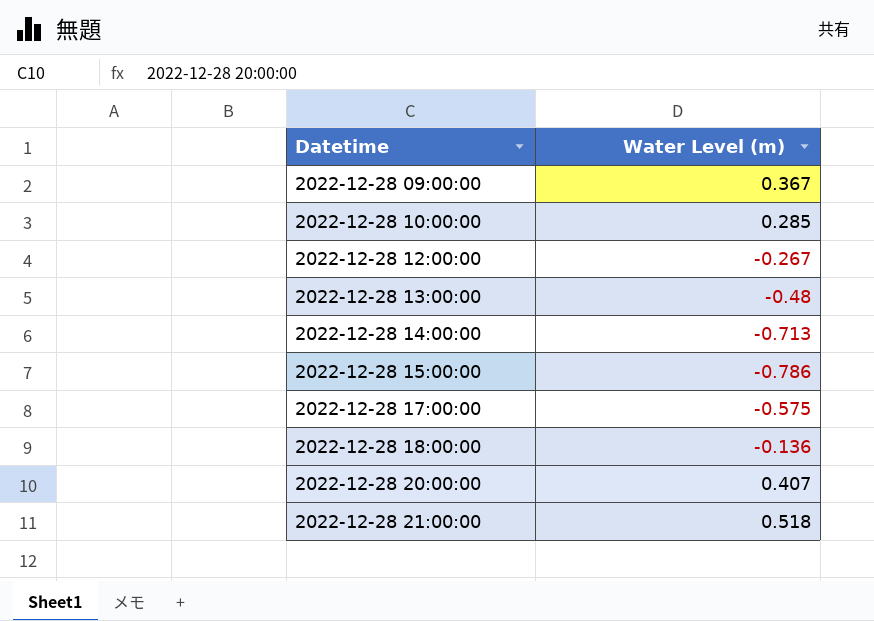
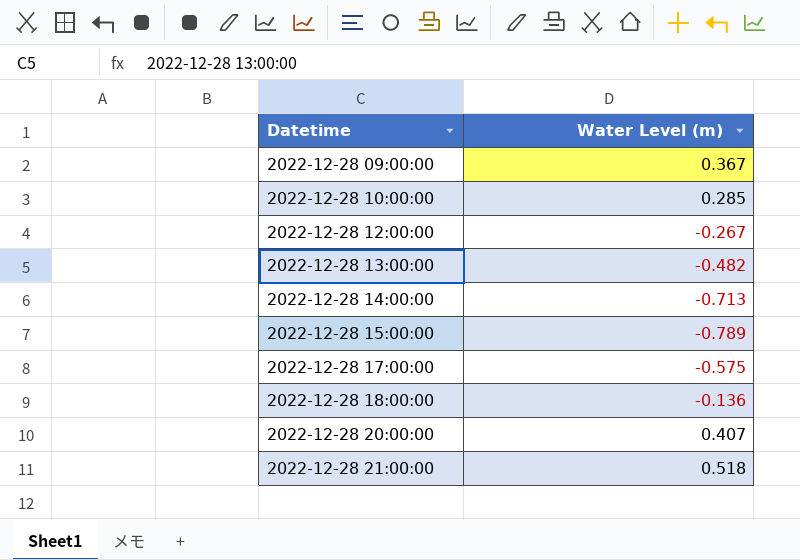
2022-12-28 13:00:00 | Water Level (m): -0.48 -> -0.482
2022-12-28 15:00:00 | Water Level (m): -0.786 -> -0.789

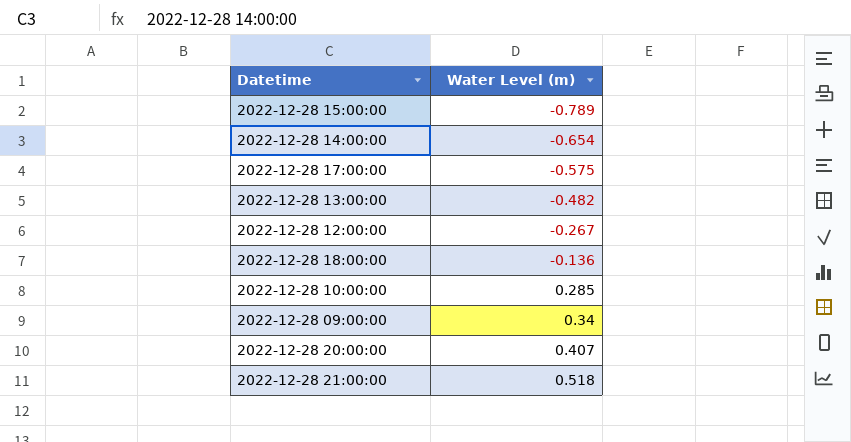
row order: Datetime ascending -> Water Level (m) ascending
2022-12-28 14:00:00 | Water Level (m): -0.713 -> -0.654
2022-12-28 09:00:00 | Water Level (m): 0.367 -> 0.34

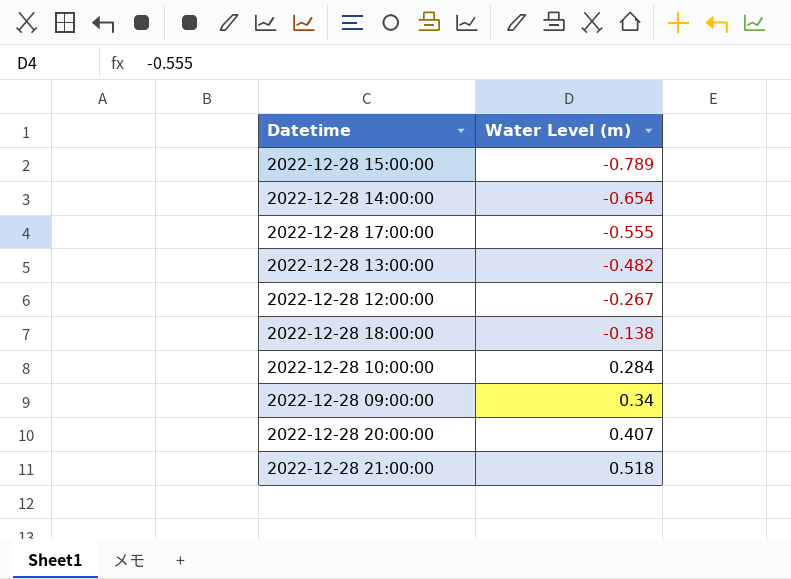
2022-12-28 17:00:00 | Water Level (m): -0.575 -> -0.555
2022-12-28 18:00:00 | Water Level (m): -0.136 -> -0.138
2022-12-28 10:00:00 | Water Level (m): 0.285 -> 0.284

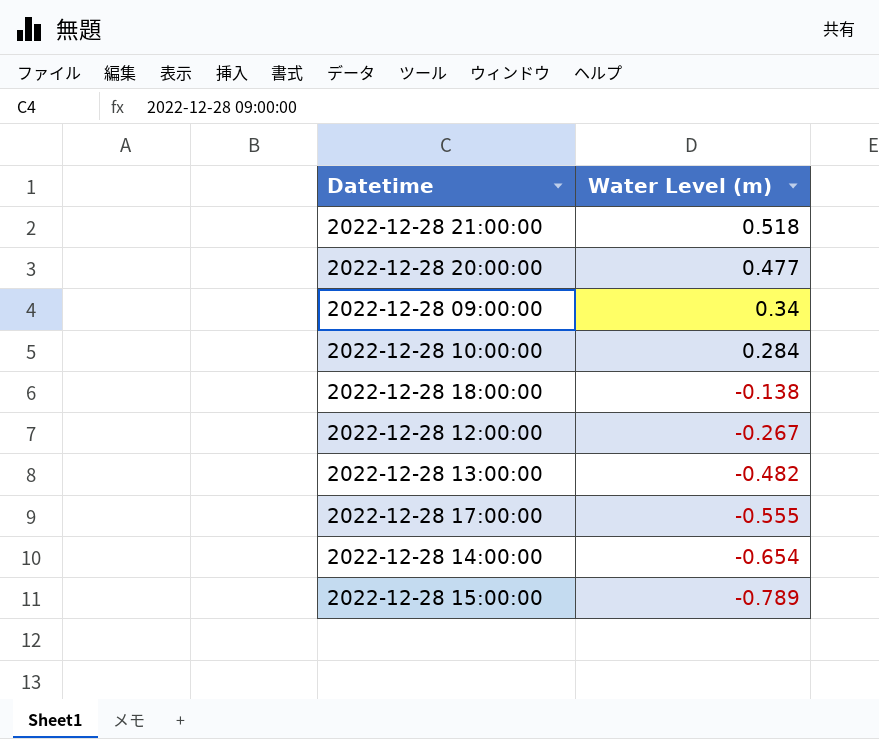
row order: Water Level (m) ascending -> Water Level (m) descending
2022-12-28 20:00:00 | Water Level (m): 0.407 -> 0.477

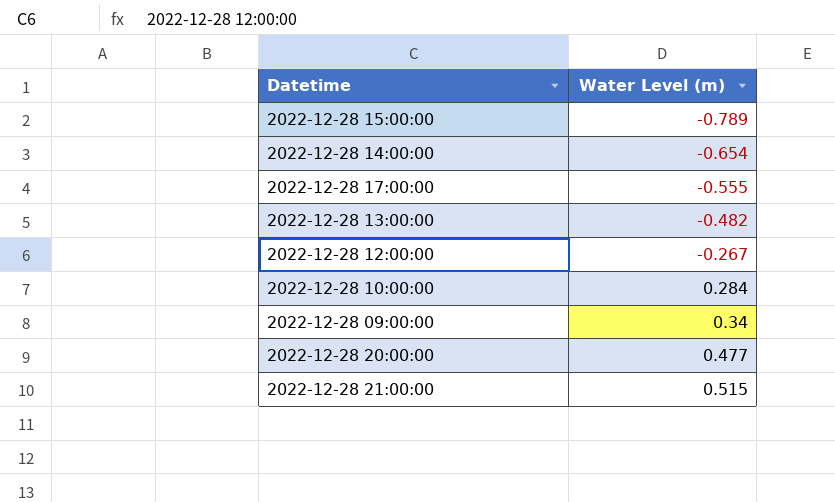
row order: Water Level (m) descending -> Water Level (m) ascending
row 2022-12-28 18:00:00: -0.138 -> none
2022-12-28 21:00:00 | Water Level (m): 0.518 -> 0.515

